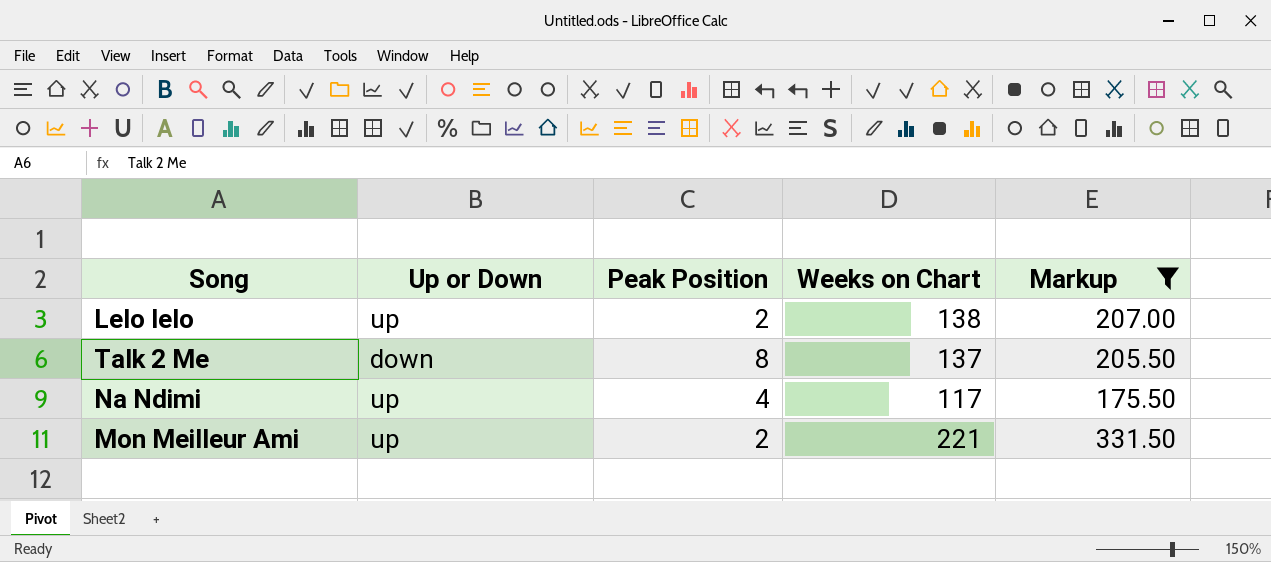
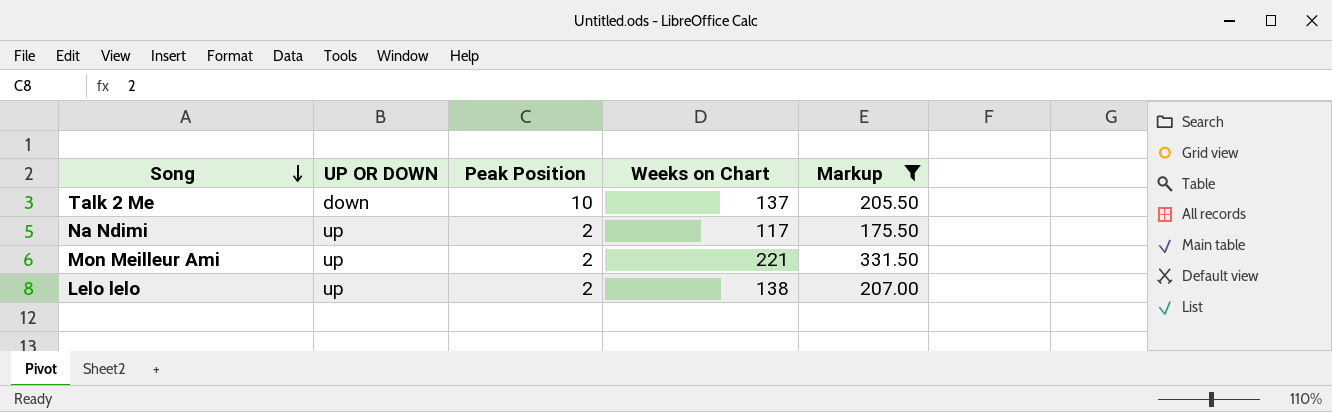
row order: none -> Song descending
column name: Up or Down -> UP OR DOWN
Talk 2 Me | Peak Position: 8 -> 10
Na Ndimi | Peak Position: 4 -> 2

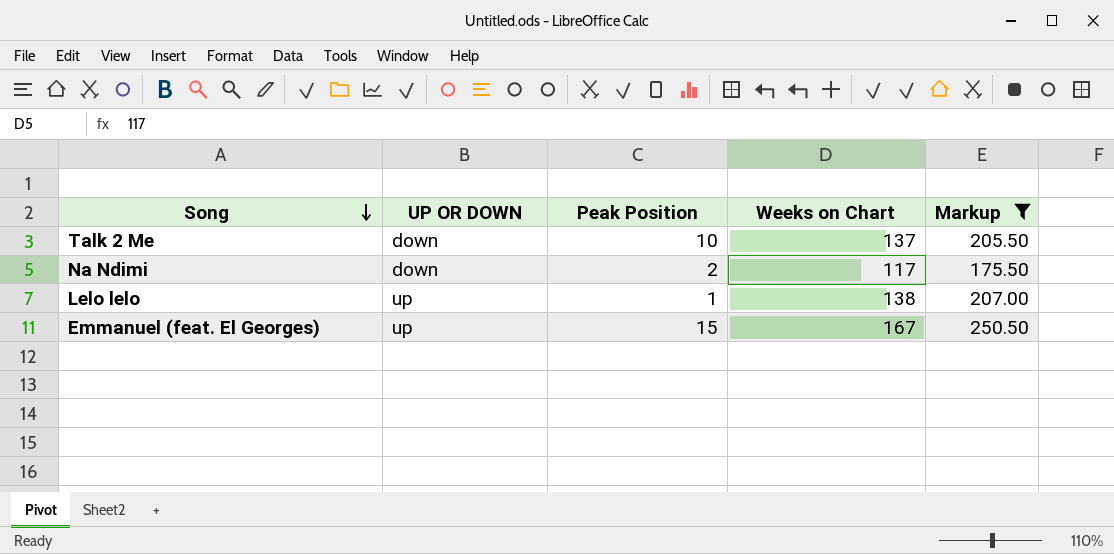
row Mon Meilleur Ami: up | 2 | 221 | 331.50 -> none
Na Ndimi | UP OR DOWN: up -> down
Lelo lelo | Peak Position: 2 -> 1
row Emmanuel (feat. El Georges): none -> up | 15 | 167 | 250.50

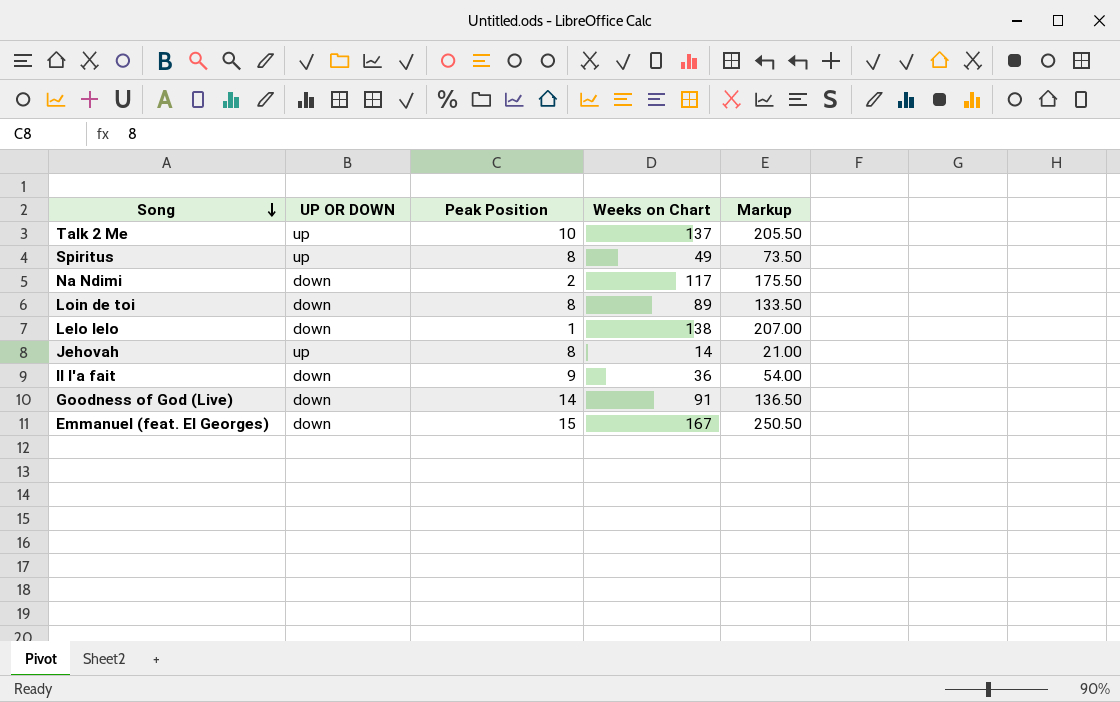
filter: Markup >= 175.50 -> none
Talk 2 Me | UP OR DOWN: down -> up
Lelo lelo | UP OR DOWN: up -> down
Emmanuel (feat. El Georges) | UP OR DOWN: up -> down

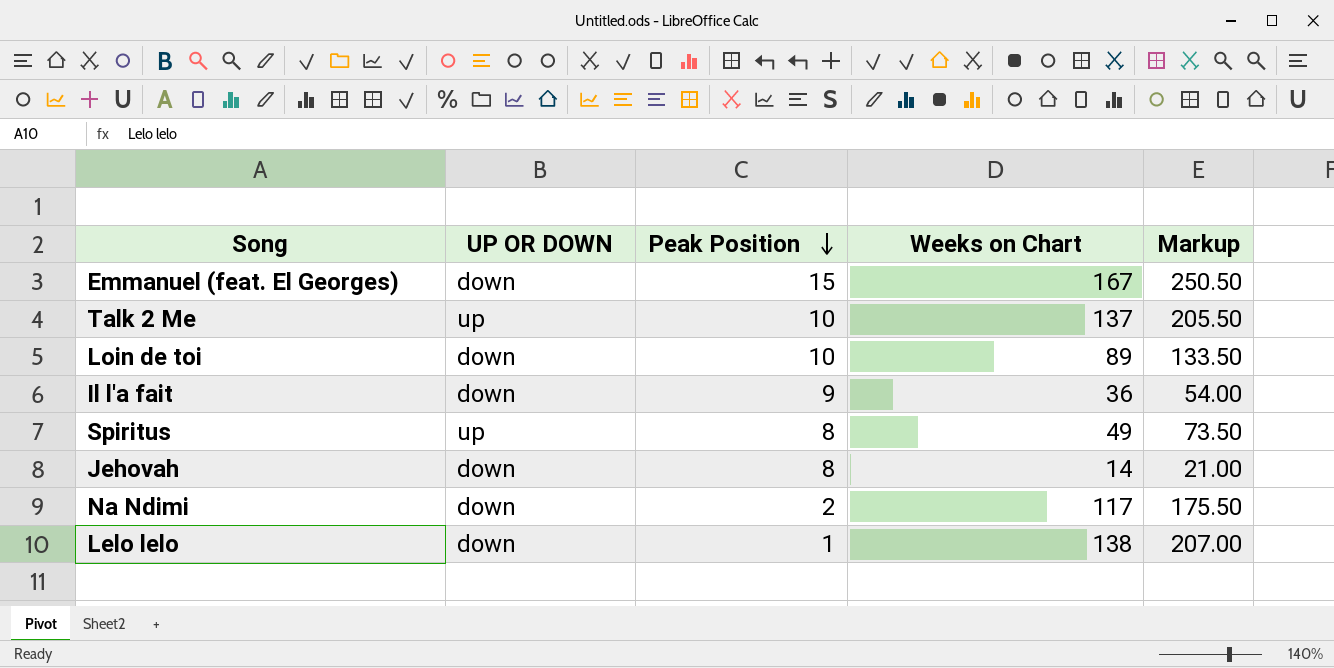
row order: Song descending -> Peak Position descending
row Goodness of God (Live): down | 14 | 91 | 136.50 -> none
Loin de toi | Peak Position: 8 -> 10
Jehovah | UP OR DOWN: up -> down

